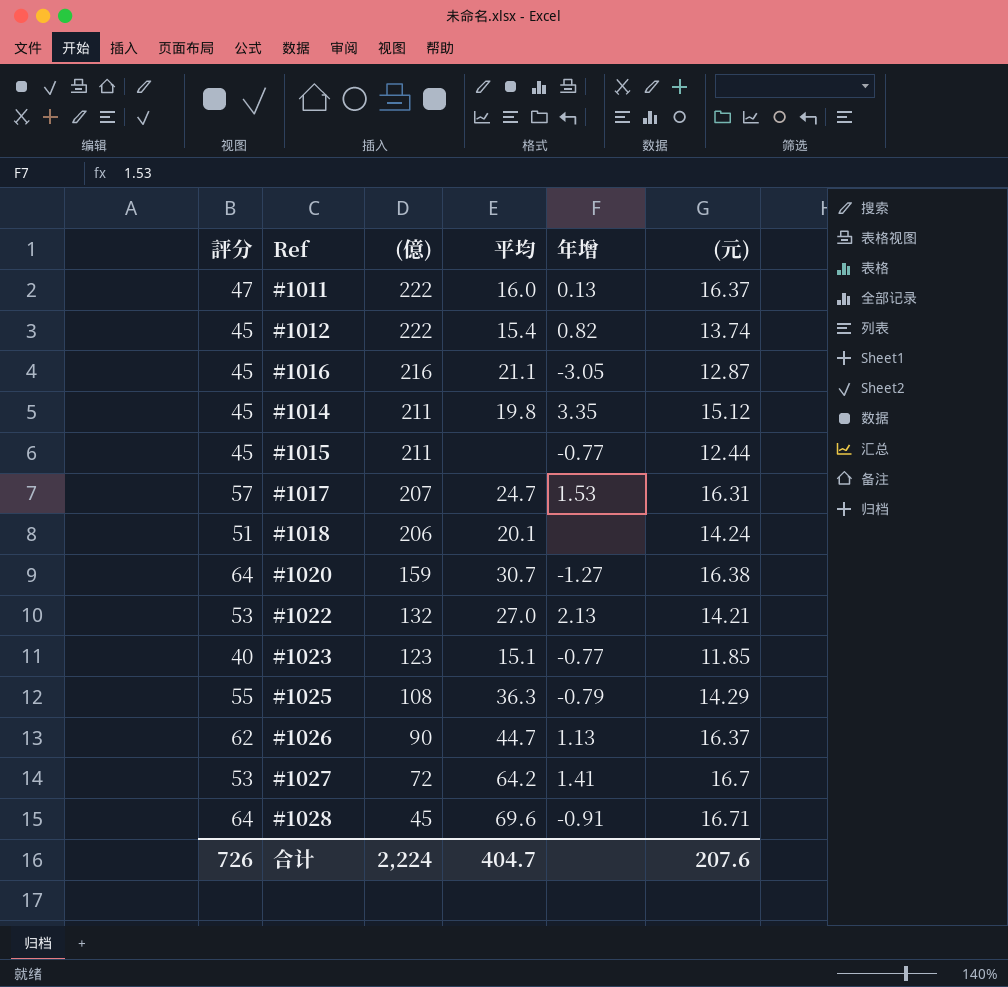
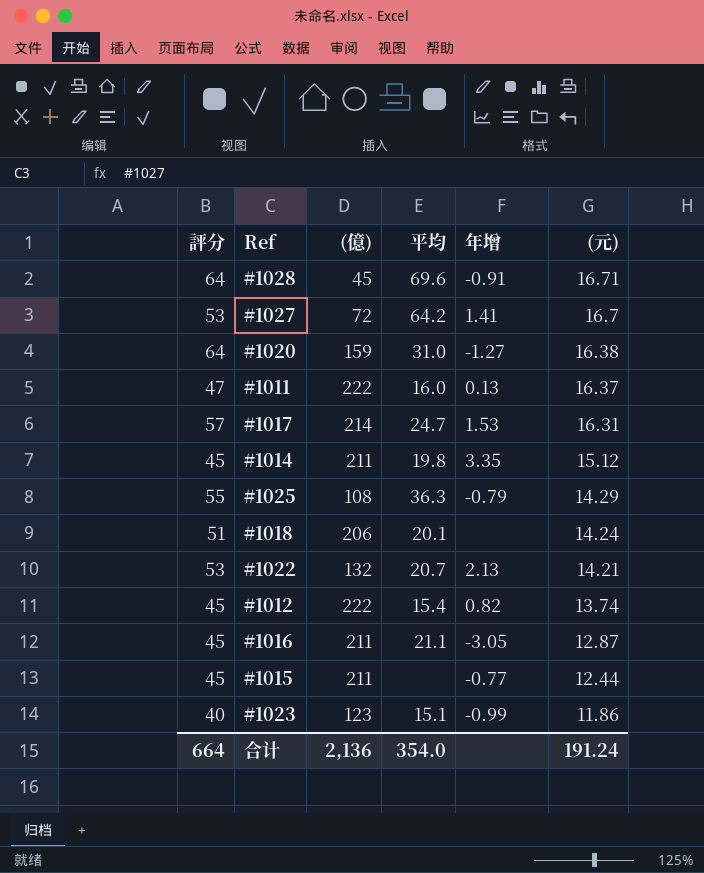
row order: (億) descending -> (元) descending
row #1026: 62 | 90 | 44.7 | 1.13 | 16.37 -> none
#1020 | 平均: 30.7 -> 31.0
#1017 | (億): 207 -> 214
#1022 | 平均: 27.0 -> 20.7
#1016 | (億): 216 -> 211
#1023 | 年增: -0.77 -> -0.99
#1023 | (元): 11.85 -> 11.86
合计 | 評分: 726 -> 664
合计 | (億): 2,224 -> 2,136
合计 | 平均: 404.7 -> 354.0
合计 | (元): 207.6 -> 191.24

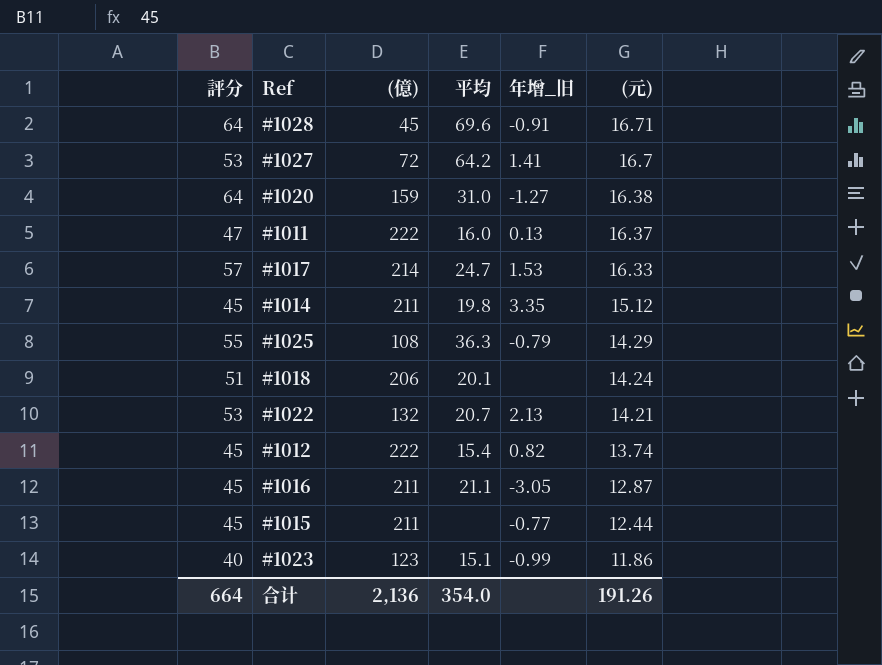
column name: 年增 -> 年增_旧
#1017 | (元): 16.31 -> 16.33
合计 | (元): 191.24 -> 191.26

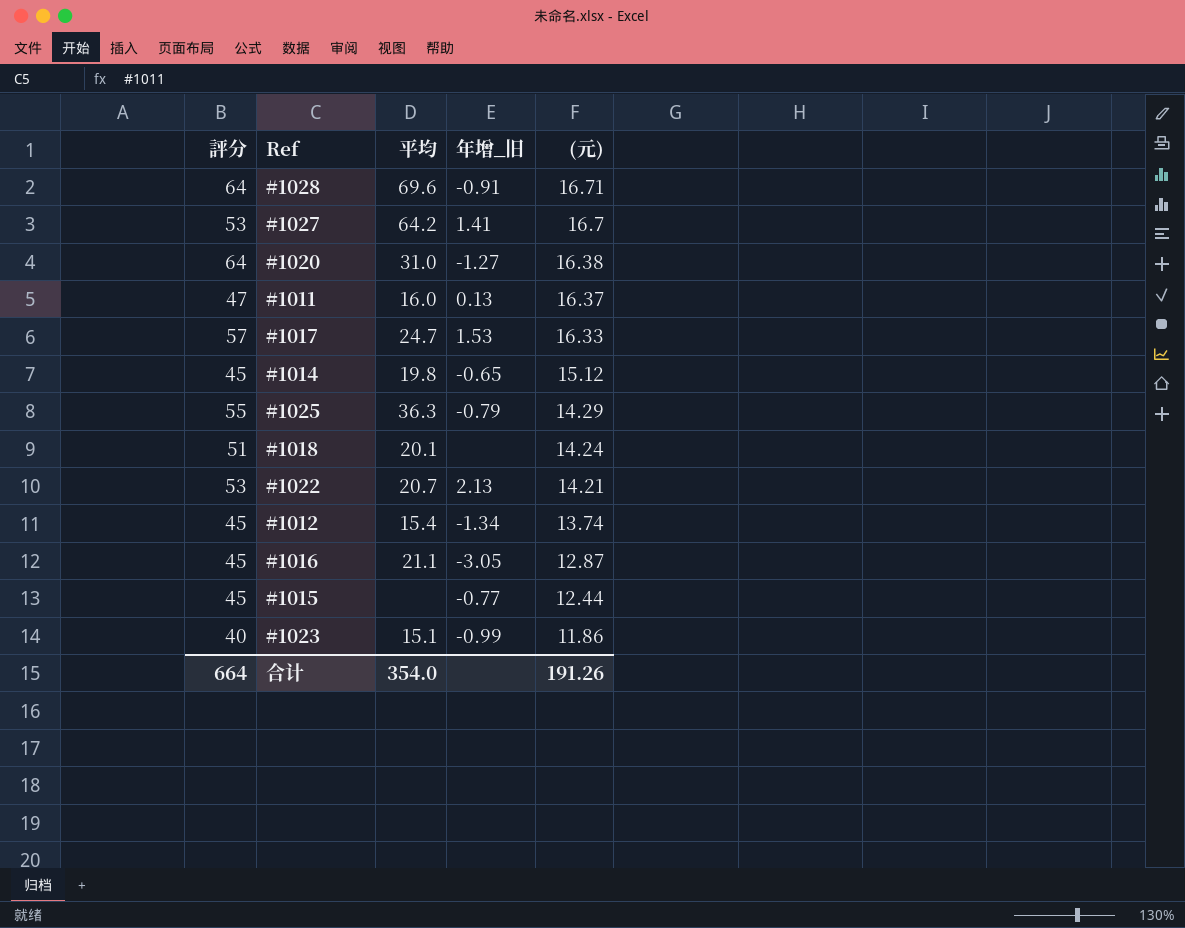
column (億) | position: 3 -> none
#1014 | 年增_旧: 3.35 -> -0.65
#1012 | 年增_旧: 0.82 -> -1.34

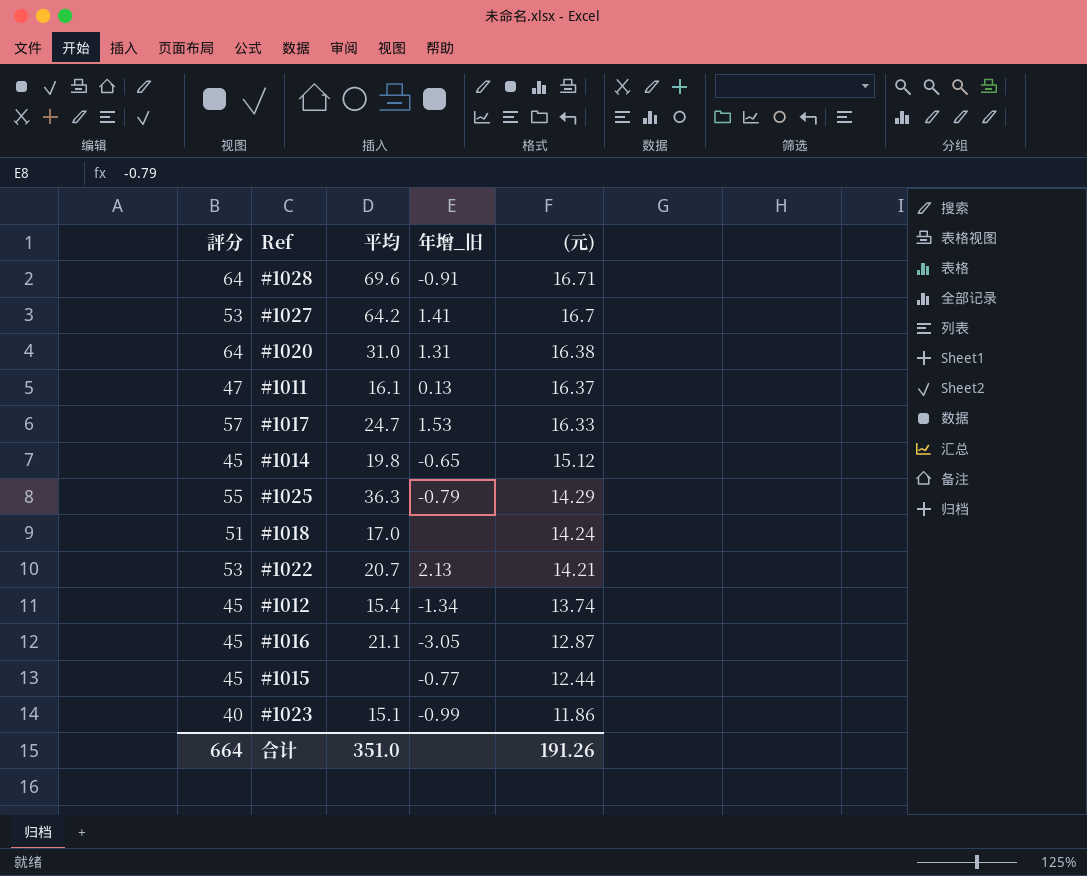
#1020 | 年增_旧: -1.27 -> 1.31
#1011 | 平均: 16.0 -> 16.1
#1018 | 平均: 20.1 -> 17.0
合计 | 平均: 354.0 -> 351.0

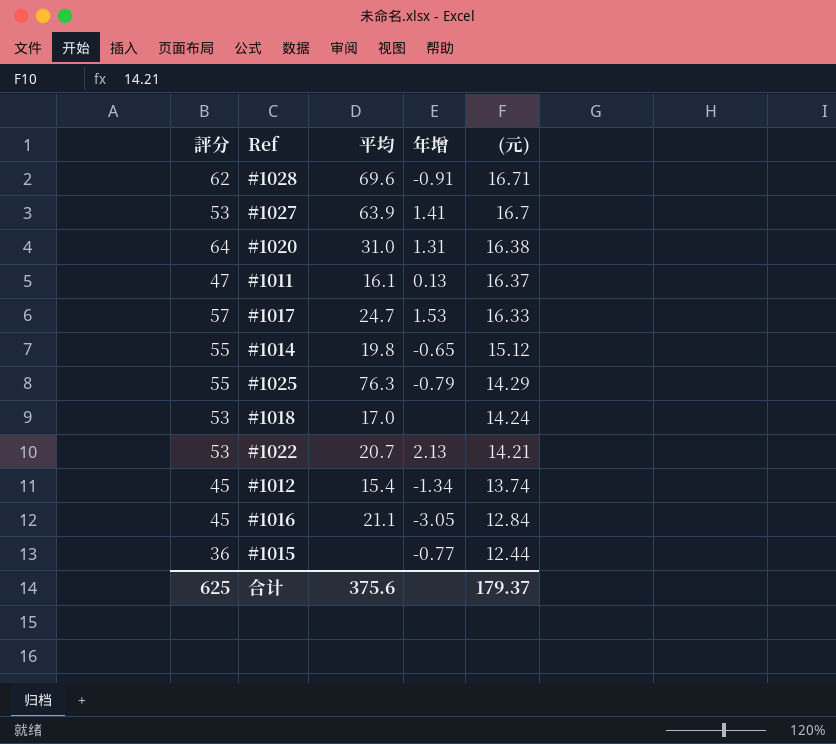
column name: 年增_旧 -> 年增
row #1023: 40 | 15.1 | -0.99 | 11.86 -> none
#1028 | 評分: 64 -> 62
#1027 | 平均: 64.2 -> 63.9
#1014 | 評分: 45 -> 55
#1025 | 平均: 36.3 -> 76.3
#1018 | 評分: 51 -> 53
#1016 | (元): 12.87 -> 12.84
#1015 | 評分: 45 -> 36
合计 | 評分: 664 -> 625
合计 | 平均: 351.0 -> 375.6
合计 | (元): 191.26 -> 179.37

